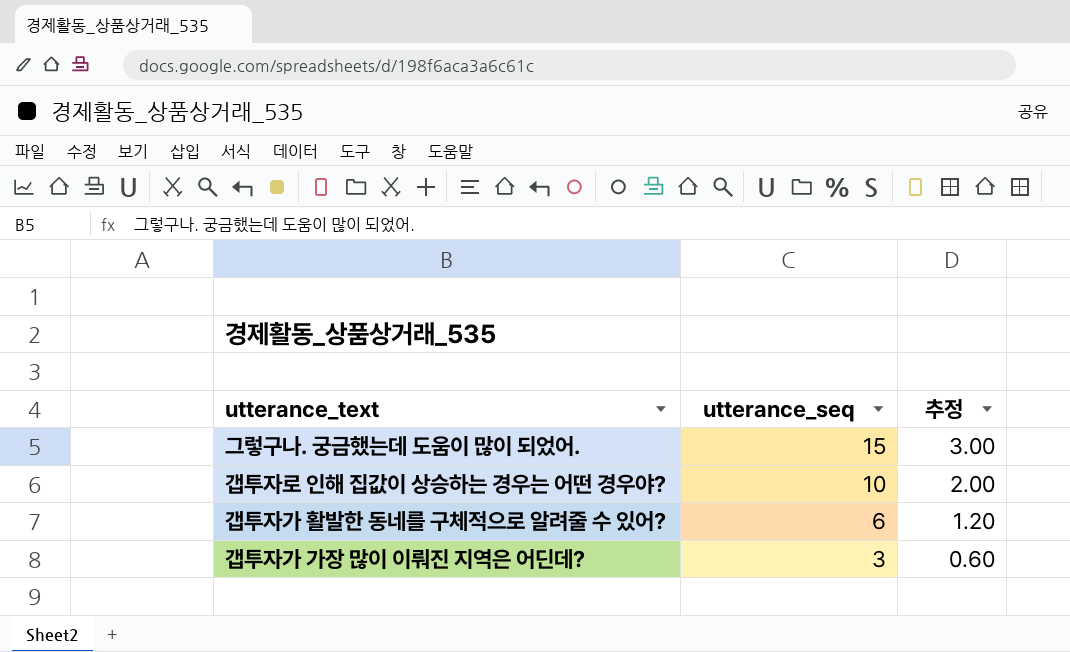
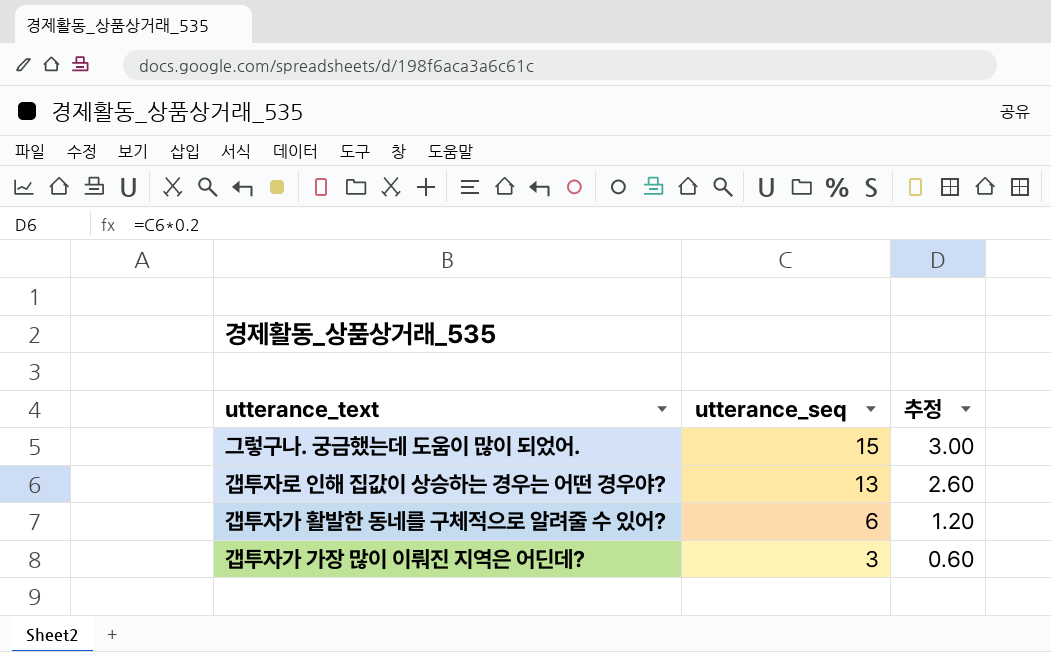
갭투자로 인해 집값이 상승하는 경우는 어떤 경우야? | utterance_seq: 10 -> 13
갭투자로 인해 집값이 상승하는 경우는 어떤 경우야? | 추정: 2.00 -> 2.60

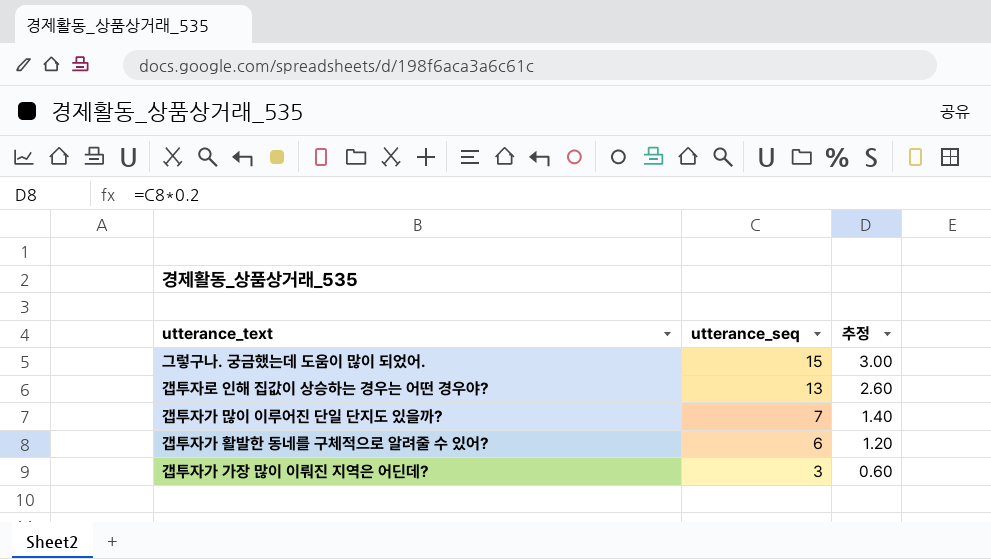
row 갭투자가 많이 이루어진 단일 단지도 있을까?: none -> 7 | 1.40

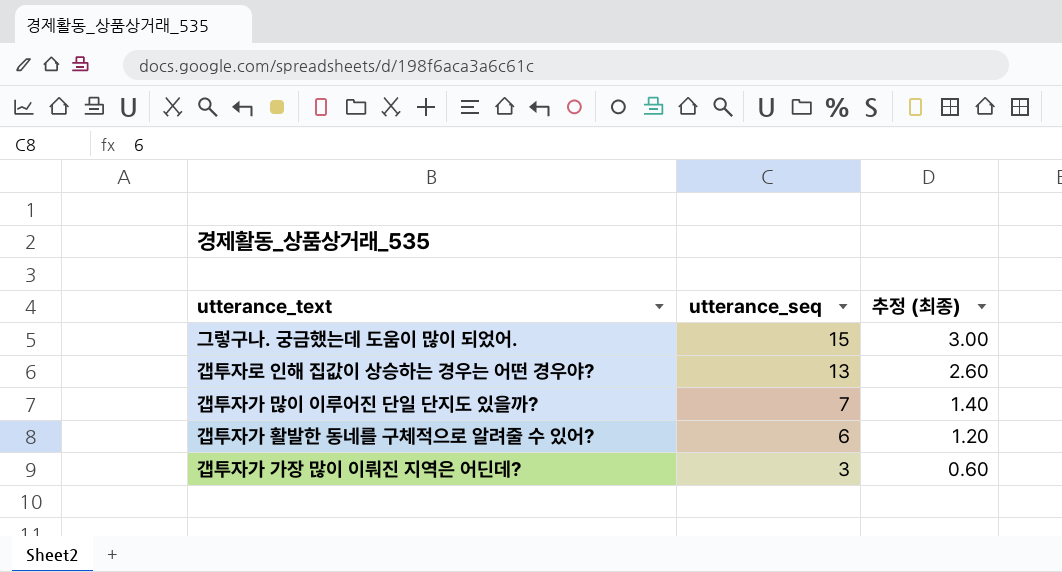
column name: 추정 -> 추정 (최종)

